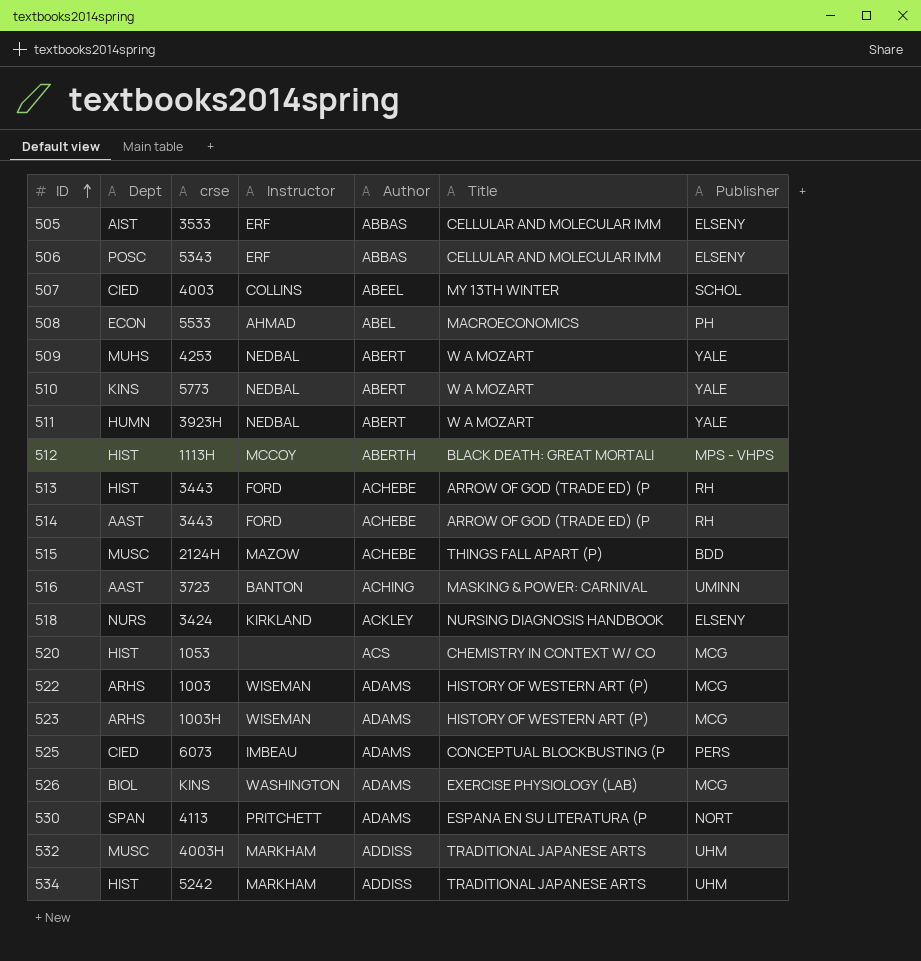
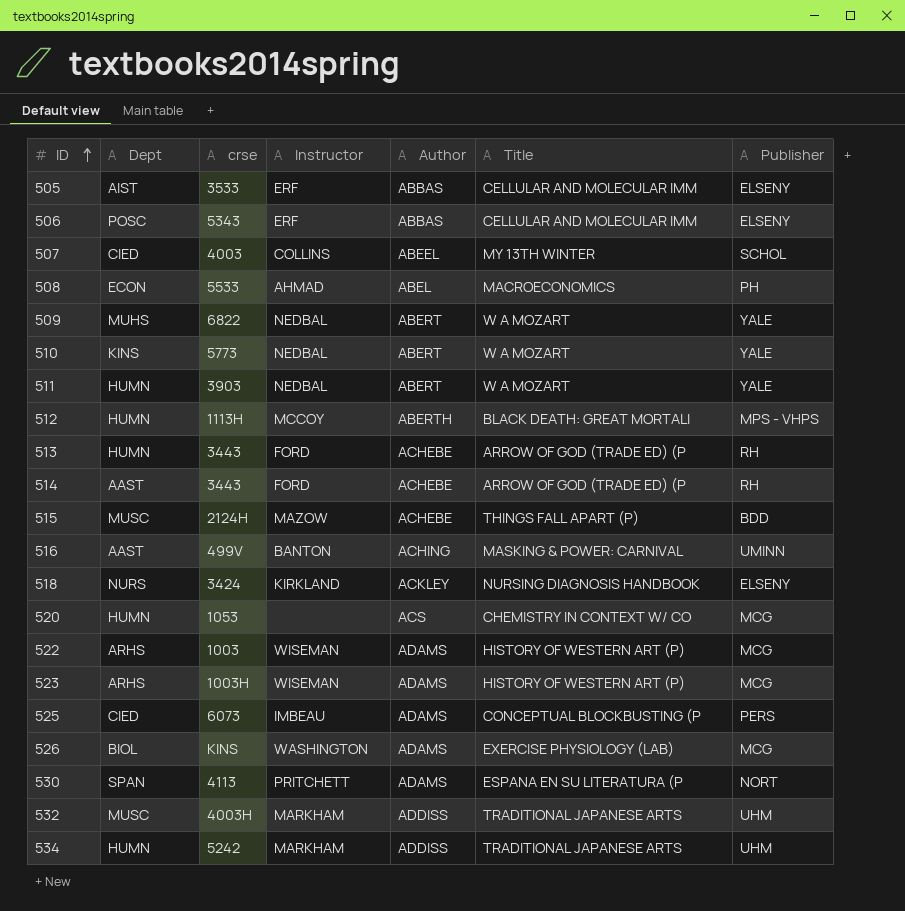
509 | crse: 4253 -> 6822
511 | crse: 3923H -> 3903
512 | Dept: HIST -> HUMN
513 | Dept: HIST -> HUMN
516 | crse: 3723 -> 499V
520 | Dept: HIST -> HUMN
534 | Dept: HIST -> HUMN

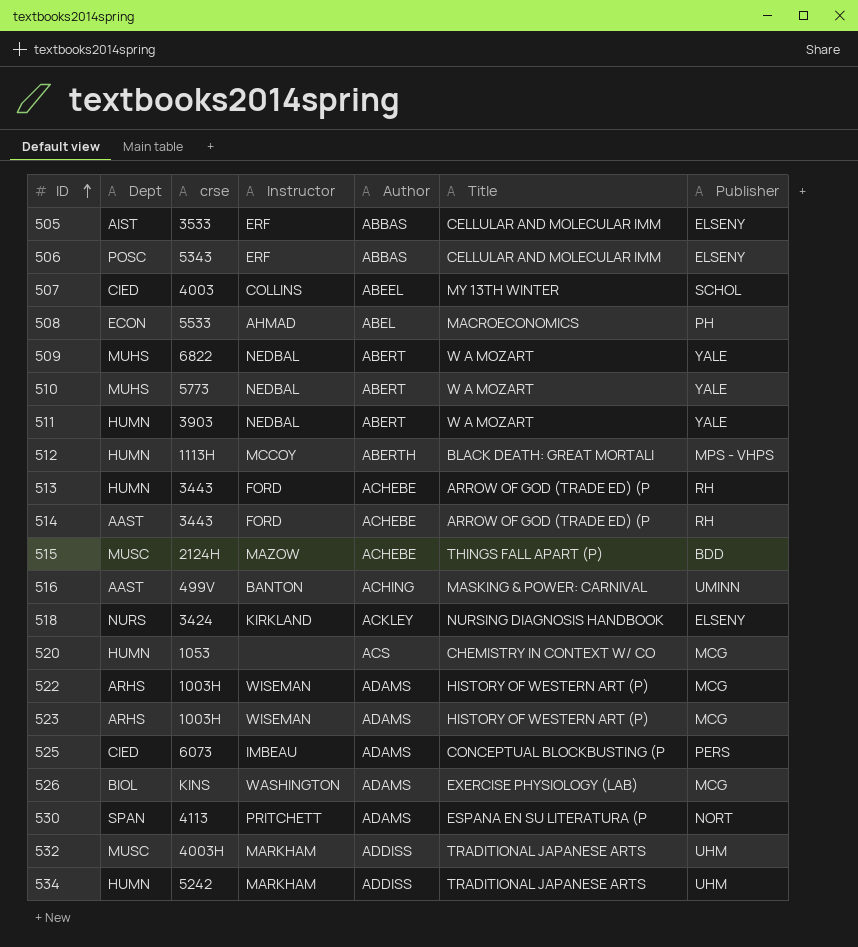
510 | Dept: KINS -> MUHS
522 | crse: 1003 -> 1003H

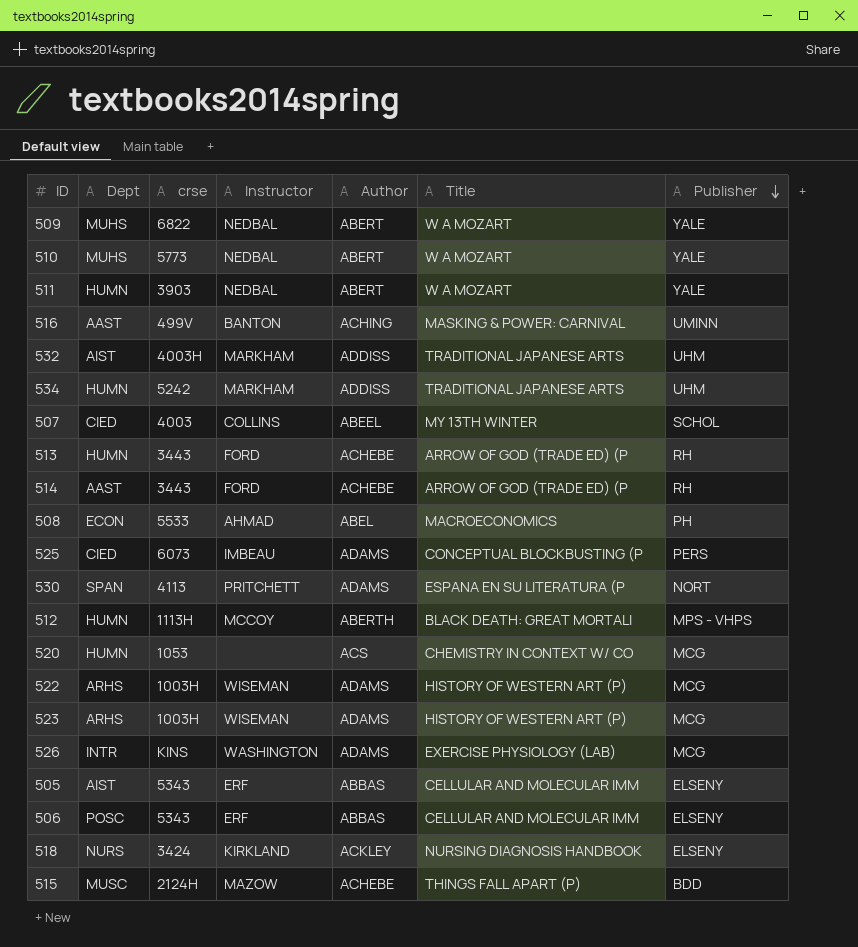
row order: ID ascending -> Publisher descending
532 | Dept: MUSC -> AIST
526 | Dept: BIOL -> INTR
505 | crse: 3533 -> 5343

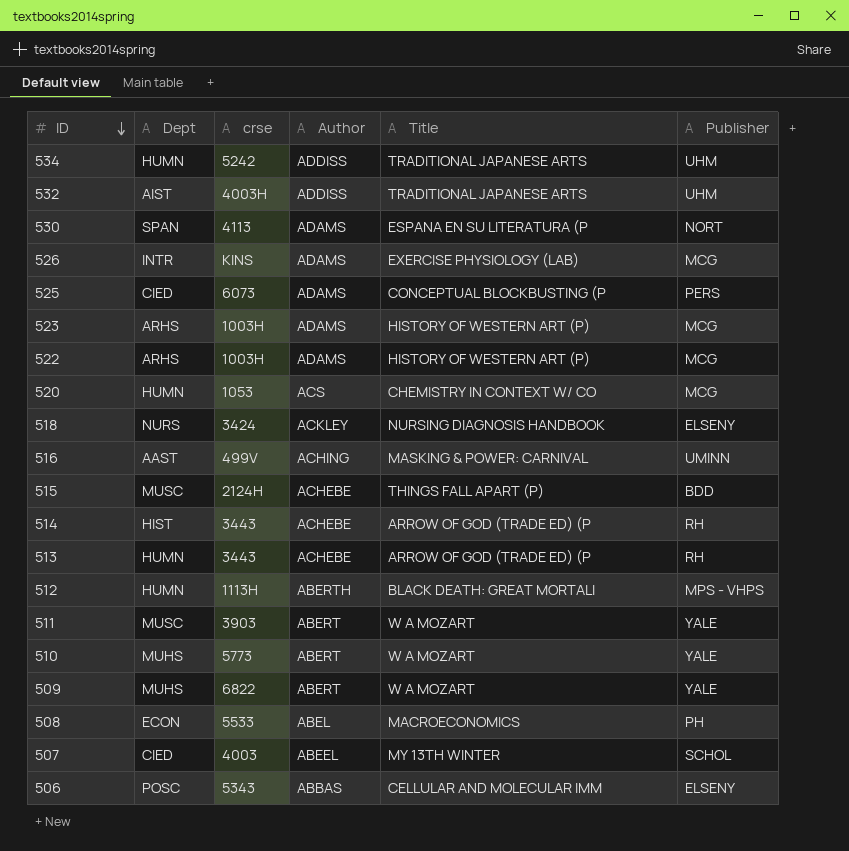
row order: Publisher descending -> ID descending
column Instructor | position: 4 -> none
row 505: AIST | 5343 | ERF | ABBAS | CELLULAR AND MOLECULAR IMM | ELSENY -> none
514 | Dept: AAST -> HIST
511 | Dept: HUMN -> MUSC

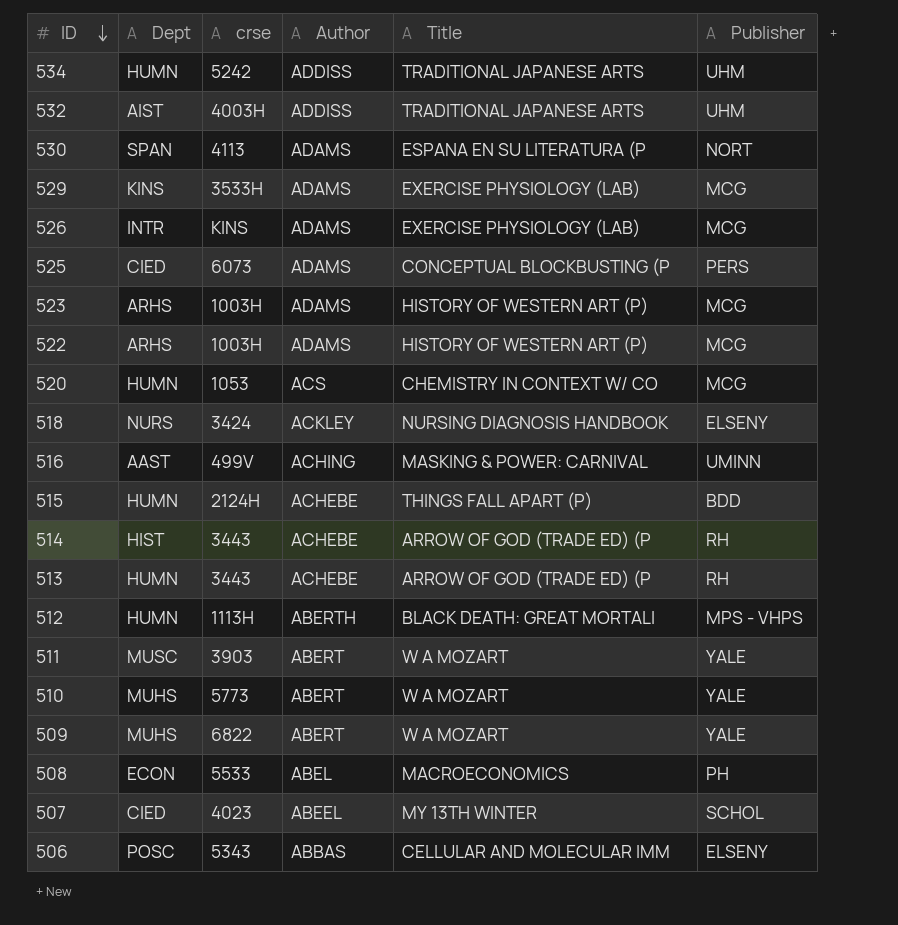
row 529: none -> KINS | 3533H | ADAMS | EXERCISE PHYSIOLOGY (LAB) | MCG
515 | Dept: MUSC -> HUMN
507 | crse: 4003 -> 4023

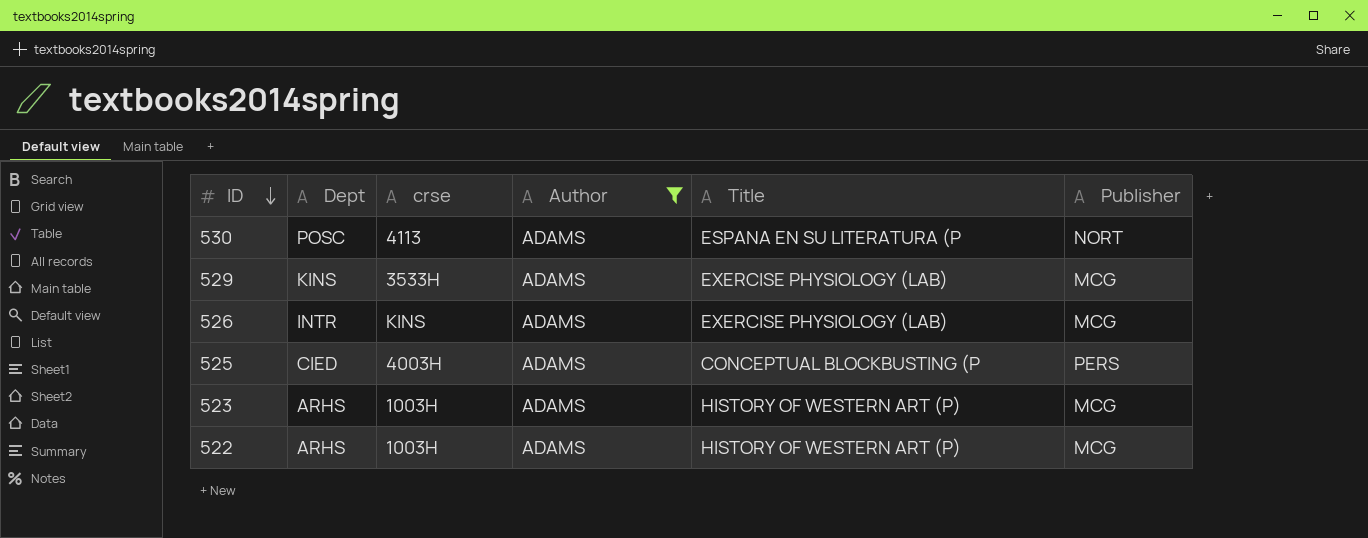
filter: none -> Author = ADAMS
530 | Dept: SPAN -> POSC
525 | crse: 6073 -> 4003H

